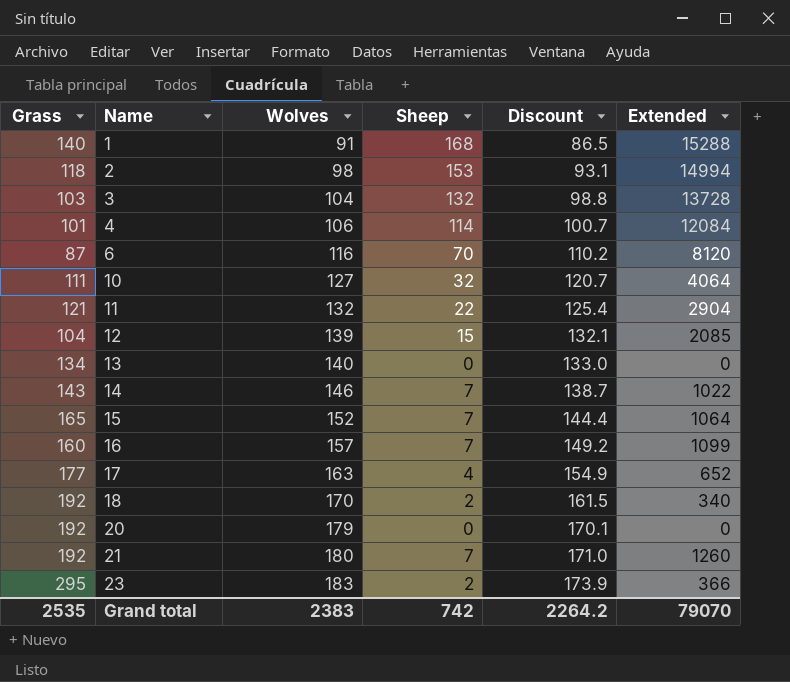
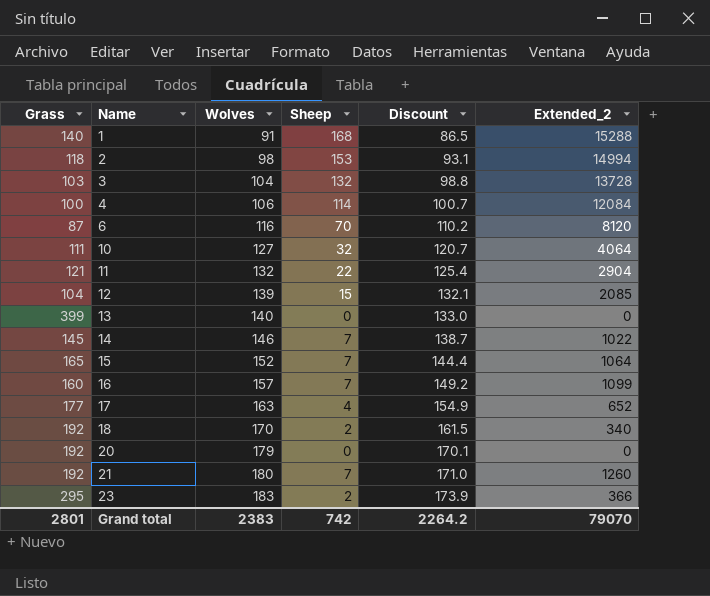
column name: Extended -> Extended_2
4 | Grass: 101 -> 100
13 | Grass: 134 -> 399
14 | Grass: 143 -> 145
Grand total | Grass: 2535 -> 2801

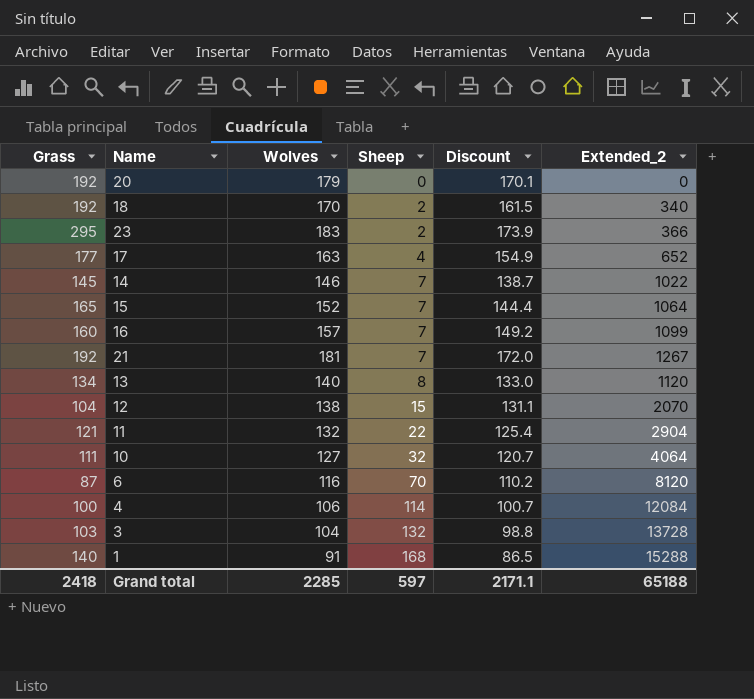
row order: Name ascending -> Sheep ascending
row 2: 118 | 98 | 153 | 93.1 | 14994 -> none
21 | Wolves: 180 -> 181
21 | Discount: 171.0 -> 172.0
21 | Extended_2: 1260 -> 1267
13 | Grass: 399 -> 134
13 | Sheep: 0 -> 8
13 | Extended_2: 0 -> 1120
12 | Wolves: 139 -> 138
12 | Discount: 132.1 -> 131.1
12 | Extended_2: 2085 -> 2070
Grand total | Grass: 2801 -> 2418
Grand total | Wolves: 2383 -> 2285
Grand total | Sheep: 742 -> 597
Grand total | Discount: 2264.2 -> 2171.1
Grand total | Extended_2: 79070 -> 65188

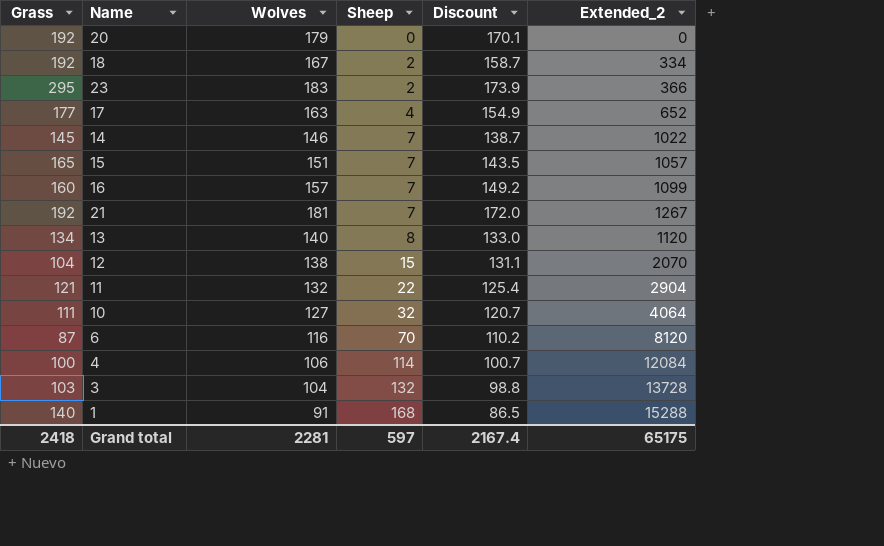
18 | Wolves: 170 -> 167
18 | Discount: 161.5 -> 158.7
18 | Extended_2: 340 -> 334
15 | Wolves: 152 -> 151
15 | Discount: 144.4 -> 143.5
15 | Extended_2: 1064 -> 1057
Grand total | Wolves: 2285 -> 2281
Grand total | Discount: 2171.1 -> 2167.4
Grand total | Extended_2: 65188 -> 65175

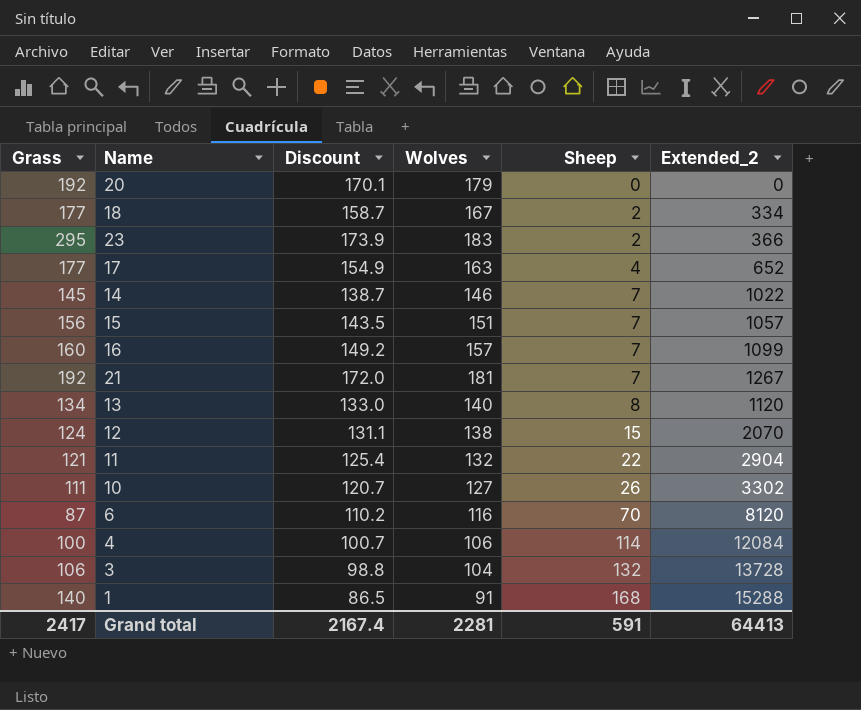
column Discount | position: 5 -> 3
18 | Grass: 192 -> 177
15 | Grass: 165 -> 156
12 | Grass: 104 -> 124
10 | Sheep: 32 -> 26
10 | Extended_2: 4064 -> 3302
3 | Grass: 103 -> 106
Grand total | Grass: 2418 -> 2417
Grand total | Sheep: 597 -> 591
Grand total | Extended_2: 65175 -> 64413

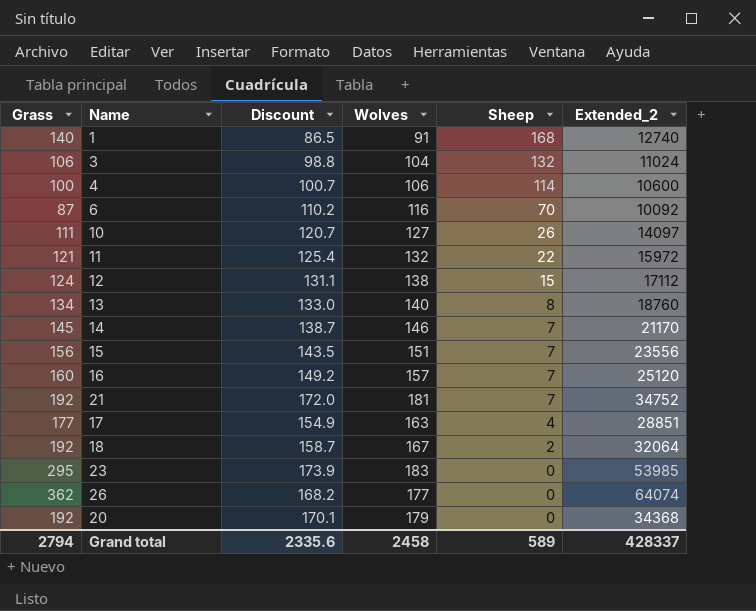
row order: Sheep ascending -> Sheep descending
column Extended_2 | formula: [Wolves] * [Sheep] -> [Grass] * [Wolves]
18 | Grass: 177 -> 192
23 | Sheep: 2 -> 0
row 26: none -> 362 | 168.2 | 177 | 0 | 64074
Grand total | Grass: 2417 -> 2794
Grand total | Discount: 2167.4 -> 2335.6
Grand total | Wolves: 2281 -> 2458
Grand total | Sheep: 591 -> 589
Grand total | Extended_2: 64413 -> 428337

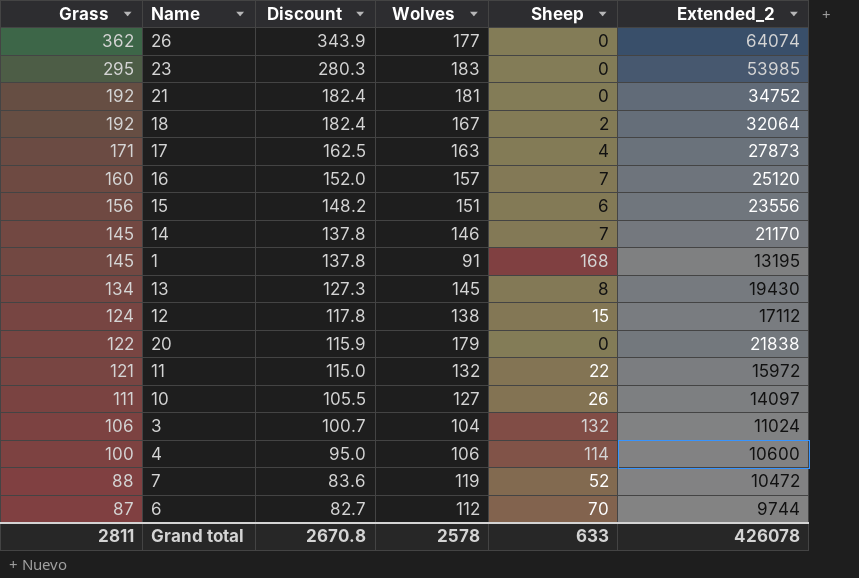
row order: Sheep descending -> Grass descending
column Discount | formula: [Wolves] * 0.95 -> [Grass] * 0.95
21 | Sheep: 7 -> 0
17 | Grass: 177 -> 171
17 | Extended_2: 28851 -> 27873
15 | Sheep: 7 -> 6
1 | Grass: 140 -> 145
1 | Extended_2: 12740 -> 13195
13 | Wolves: 140 -> 145
13 | Extended_2: 18760 -> 19430
20 | Grass: 192 -> 122
20 | Extended_2: 34368 -> 21838
row 7: none -> 88 | 83.6 | 119 | 52 | 10472
6 | Wolves: 116 -> 112
6 | Extended_2: 10092 -> 9744
Grand total | Grass: 2794 -> 2811
Grand total | Discount: 2335.6 -> 2670.8
Grand total | Wolves: 2458 -> 2578
Grand total | Sheep: 589 -> 633
Grand total | Extended_2: 428337 -> 426078

